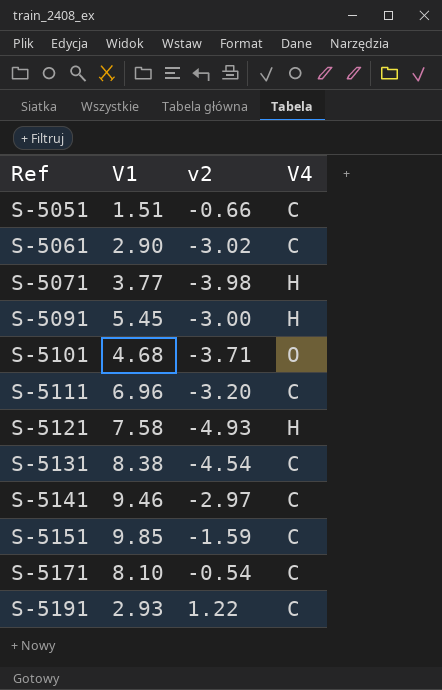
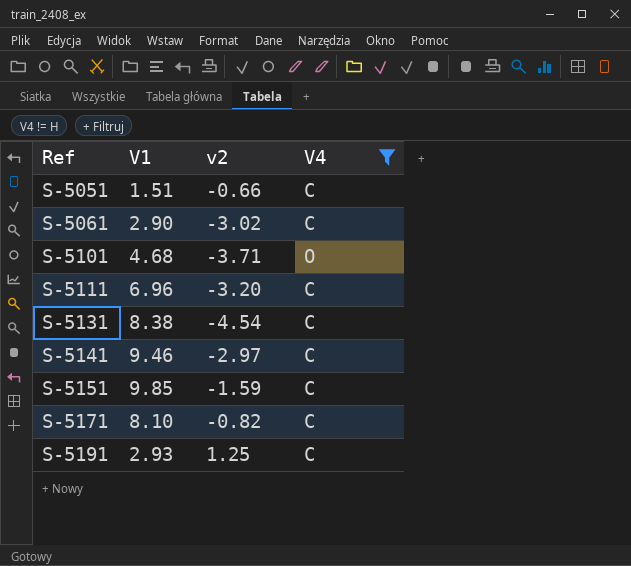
filter: none -> V4 != H
S-5171 | v2: -0.54 -> -0.82
S-5191 | v2: 1.22 -> 1.25

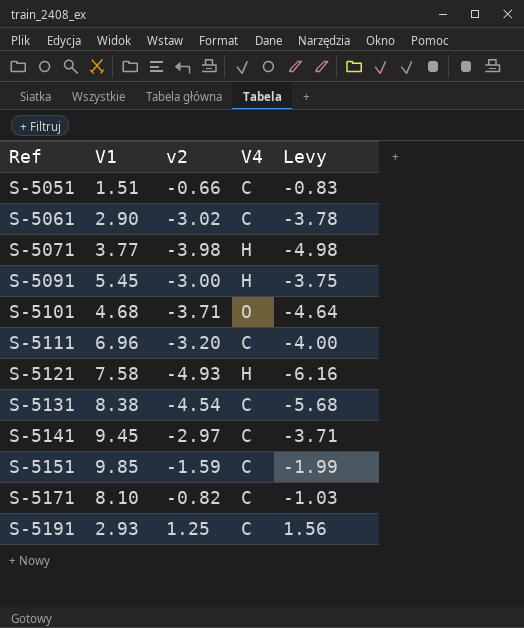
filter: V4 != H -> none
column Levy | formula: none -> [v2] * 1.25
S-5141 | V1: 9.46 -> 9.45

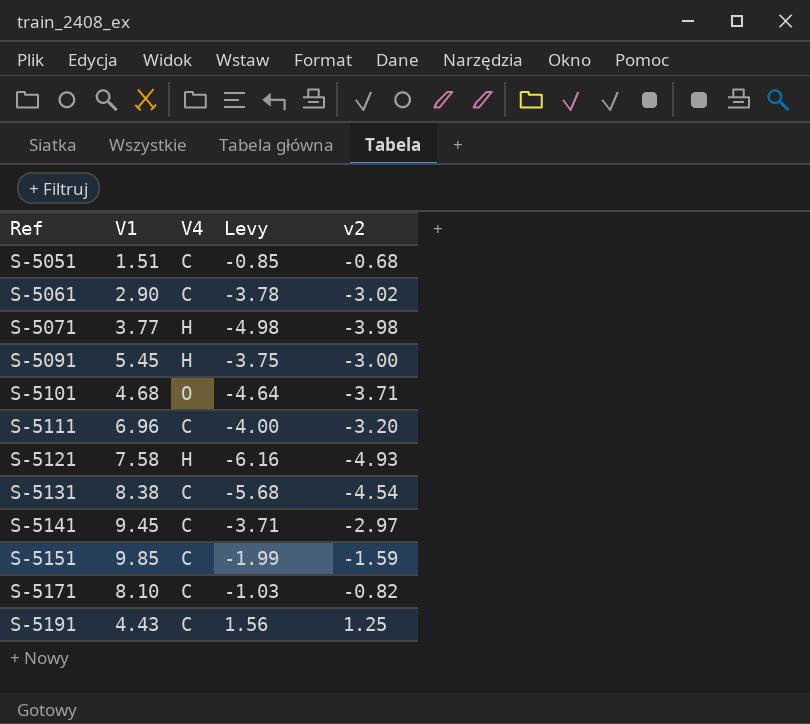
column v2 | position: 3 -> 5
S-5051 | Levy: -0.83 -> -0.85
S-5051 | v2: -0.66 -> -0.68
S-5191 | V1: 2.93 -> 4.43

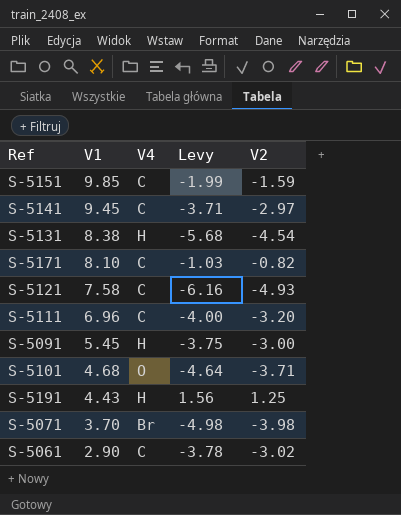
row order: Ref ascending -> V1 descending
column name: v2 -> V2
row S-5051: 1.51 | C | -0.85 | -0.68 -> none
S-5131 | V4: C -> H
S-5121 | V4: H -> C
S-5191 | V4: C -> H
S-5071 | V1: 3.77 -> 3.70
S-5071 | V4: H -> Br

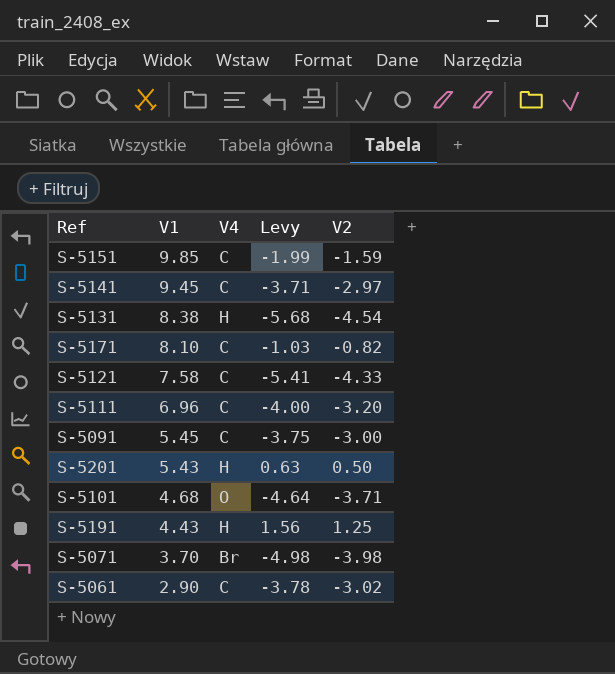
S-5121 | Levy: -6.16 -> -5.41
S-5121 | V2: -4.93 -> -4.33
S-5091 | V4: H -> C
row S-5201: none -> 5.43 | H | 0.63 | 0.50

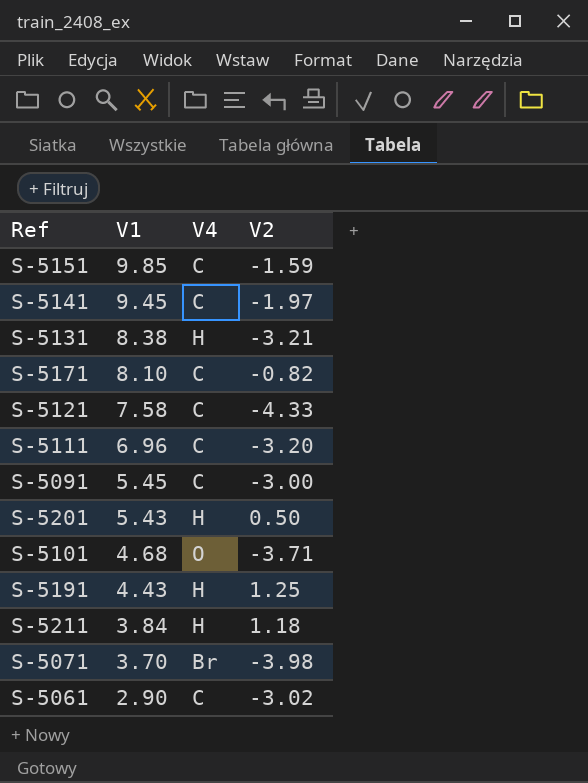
column Levy | formula: [V2] * 1.25 -> none
S-5141 | V2: -2.97 -> -1.97
S-5131 | V2: -4.54 -> -3.21
row S-5211: none -> 3.84 | H | 1.18

